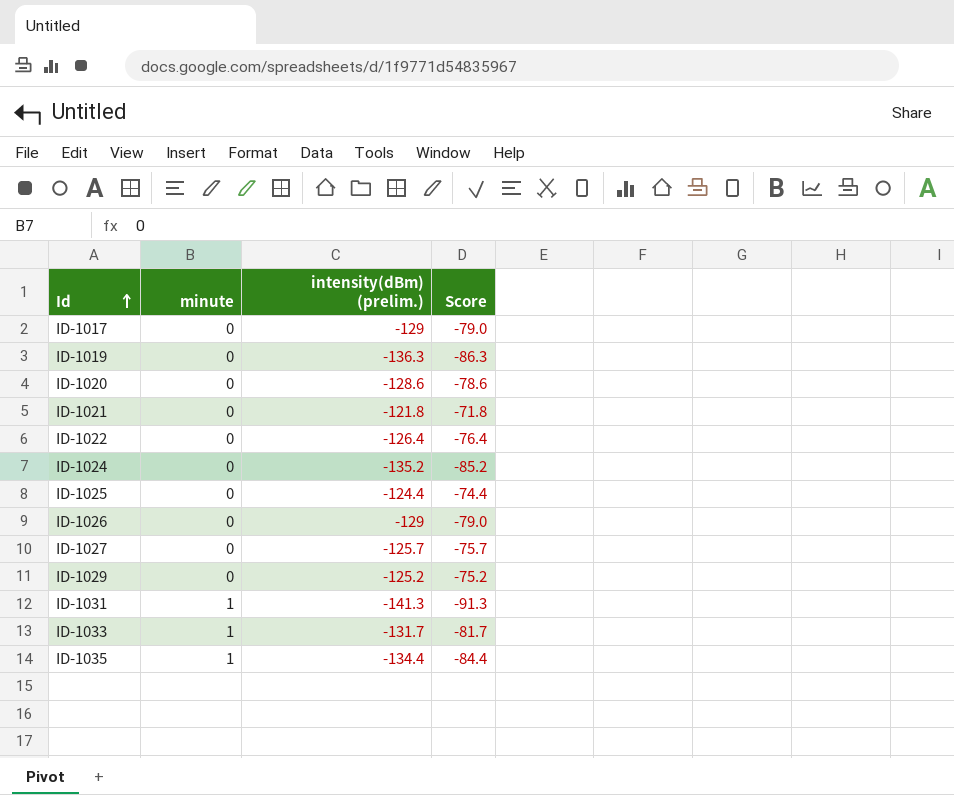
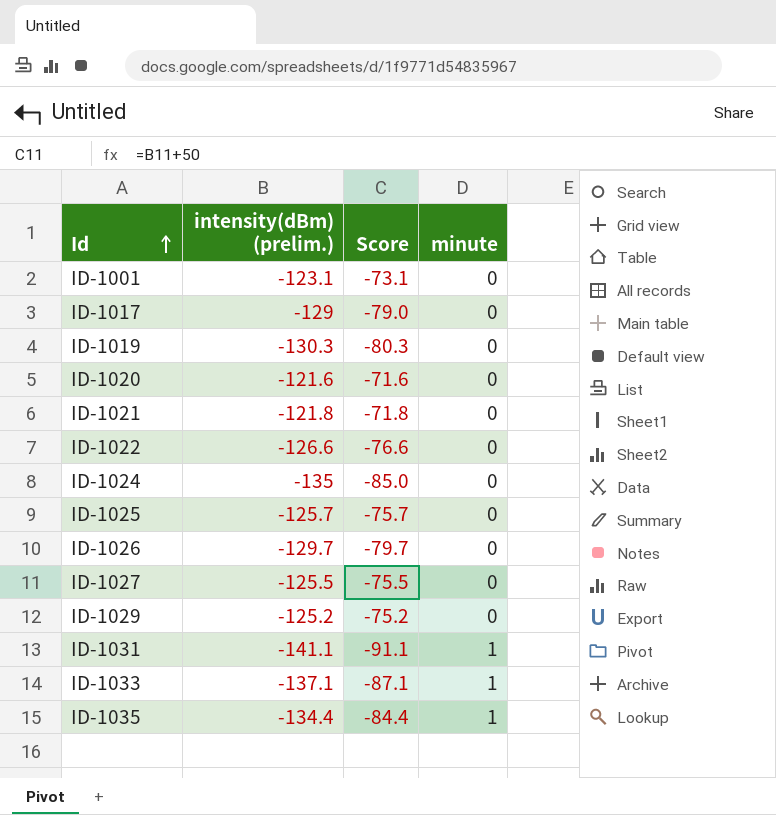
column minute | position: 2 -> 4
row ID-1001: none -> -123.1 | -73.1 | 0
ID-1019 | intensity(dBm) (prelim.): -136.3 -> -130.3
ID-1019 | Score: -86.3 -> -80.3
ID-1020 | intensity(dBm) (prelim.): -128.6 -> -121.6
ID-1020 | Score: -78.6 -> -71.6
ID-1022 | intensity(dBm) (prelim.): -126.4 -> -126.6
ID-1022 | Score: -76.4 -> -76.6
ID-1024 | intensity(dBm) (prelim.): -135.2 -> -135
ID-1024 | Score: -85.2 -> -85.0
ID-1025 | intensity(dBm) (prelim.): -124.4 -> -125.7
ID-1025 | Score: -74.4 -> -75.7
ID-1026 | intensity(dBm) (prelim.): -129 -> -129.7
ID-1026 | Score: -79.0 -> -79.7
ID-1027 | intensity(dBm) (prelim.): -125.7 -> -125.5
ID-1027 | Score: -75.7 -> -75.5
ID-1031 | intensity(dBm) (prelim.): -141.3 -> -141.1
ID-1031 | Score: -91.3 -> -91.1
ID-1033 | intensity(dBm) (prelim.): -131.7 -> -137.1
ID-1033 | Score: -81.7 -> -87.1

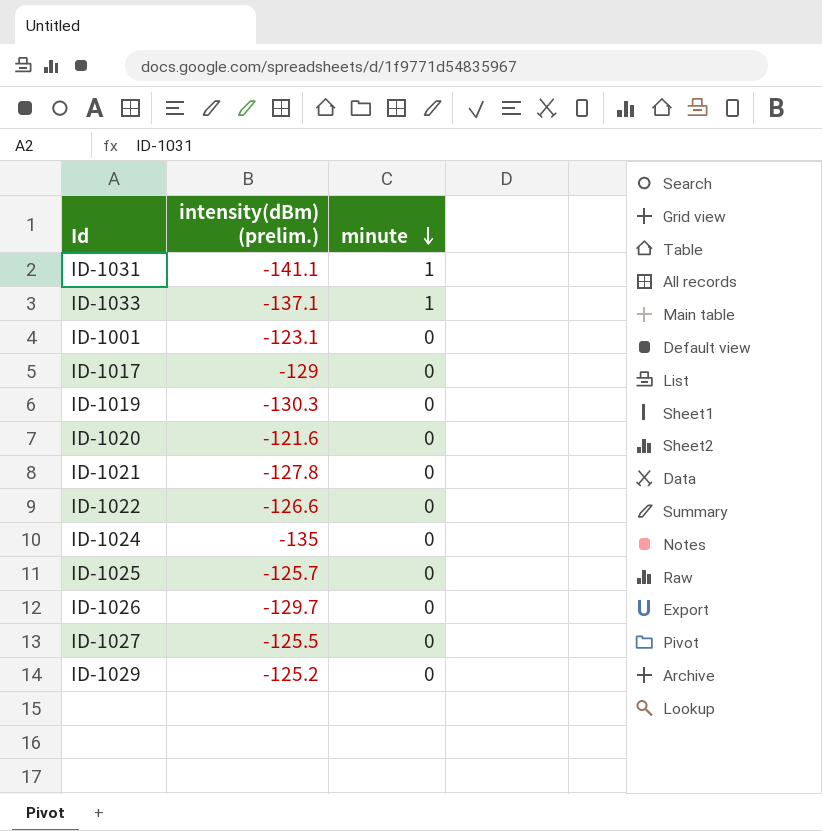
row order: Id ascending -> minute descending
column Score | formula: [intensity(dBm) (prelim.)] + 50 -> none
row ID-1035: -134.4 | -84.4 | 1 -> none
ID-1021 | intensity(dBm) (prelim.): -121.8 -> -127.8

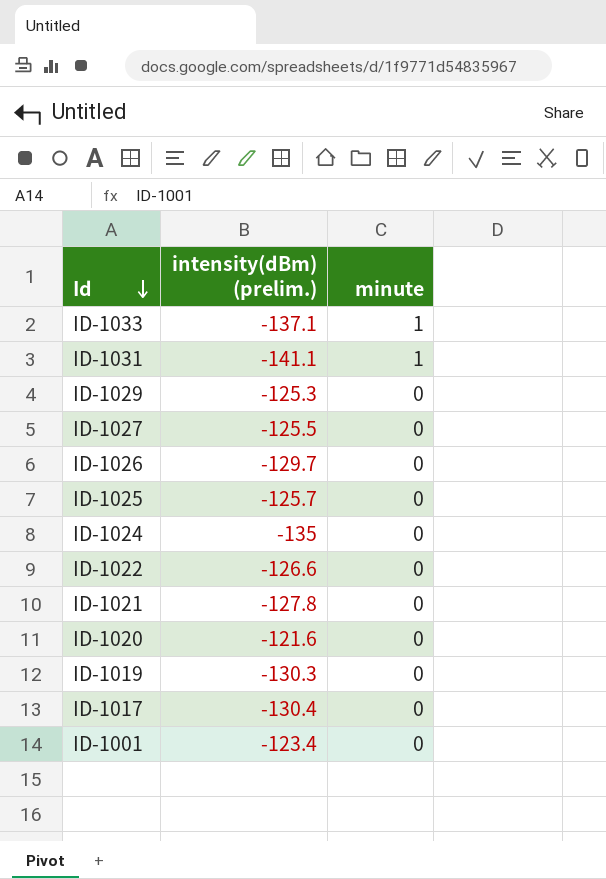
row order: minute descending -> Id descending
ID-1029 | intensity(dBm) (prelim.): -125.2 -> -125.3
ID-1017 | intensity(dBm) (prelim.): -129 -> -130.4
ID-1001 | intensity(dBm) (prelim.): -123.1 -> -123.4

